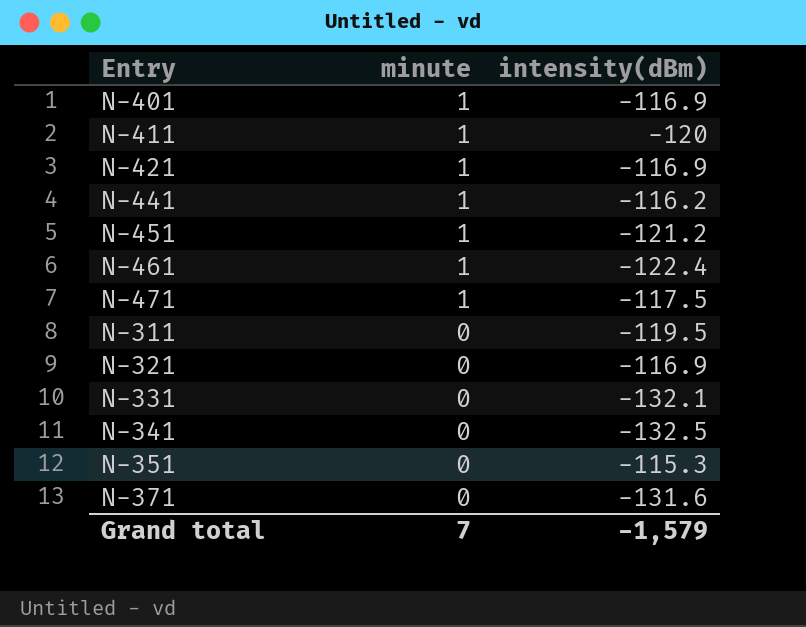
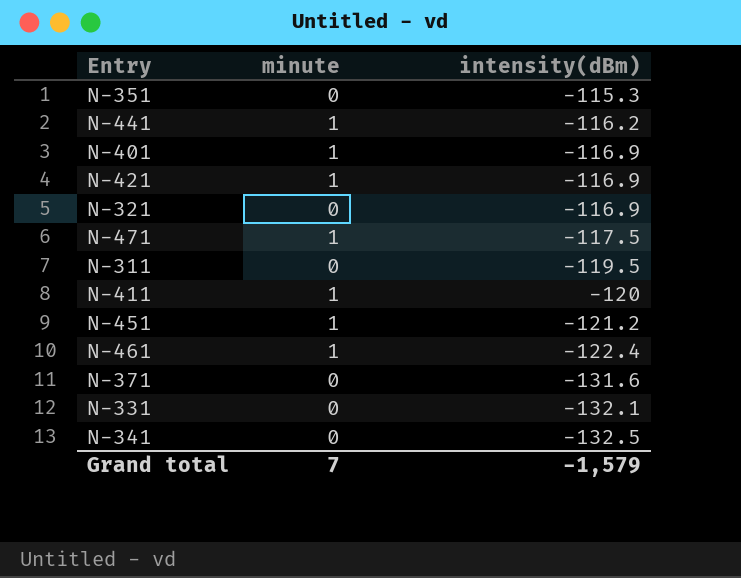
row order: minute descending -> intensity(dBm) descending

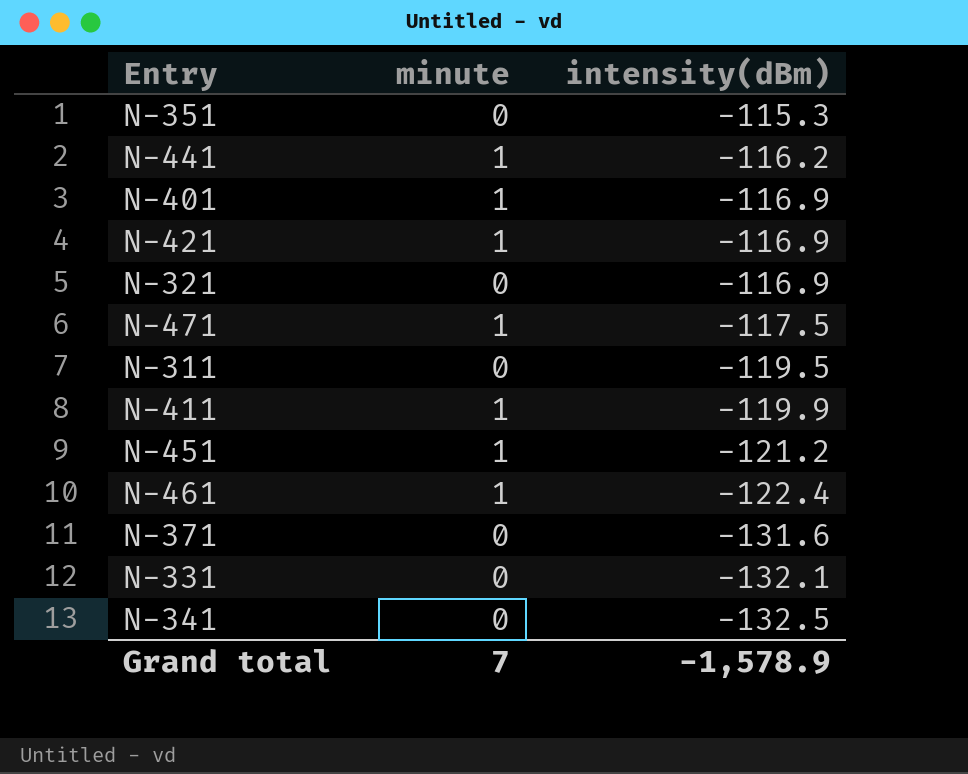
N-411 | intensity(dBm): -120 -> -119.9
Grand total | intensity(dBm): -1,579 -> -1,578.9

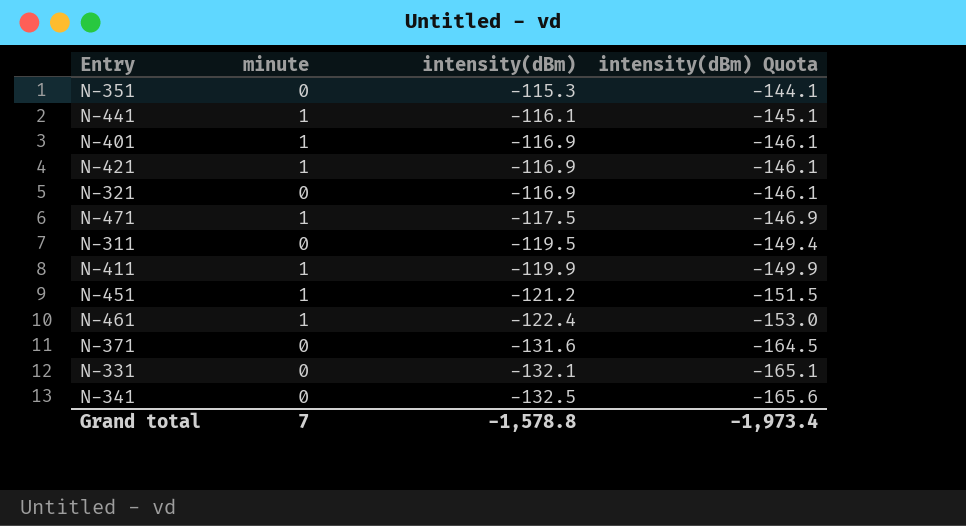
column intensity(dBm) Quota | formula: none -> [intensity(dBm)] * 1.25
N-441 | intensity(dBm): -116.2 -> -116.1
Grand total | intensity(dBm): -1,578.9 -> -1,578.8

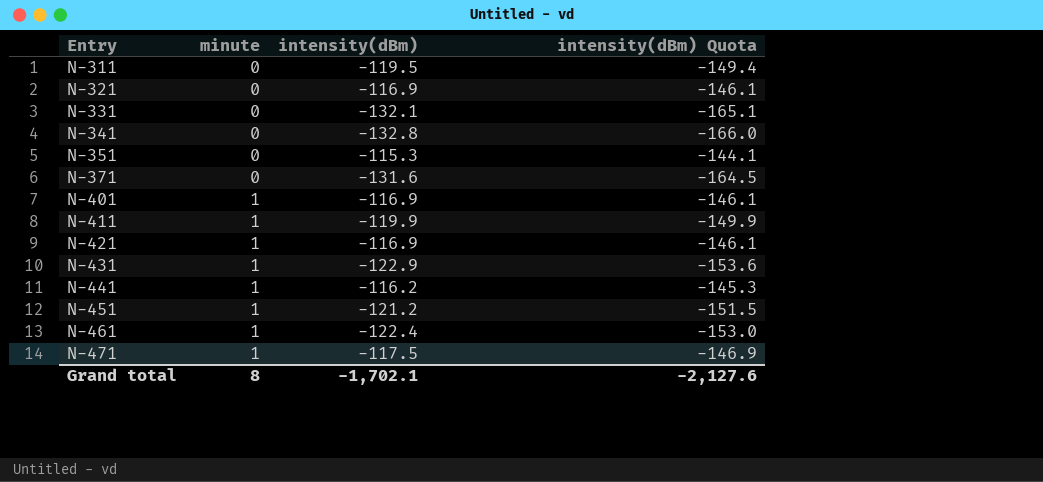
row order: intensity(dBm) descending -> Entry ascending
N-341 | intensity(dBm): -132.5 -> -132.8
N-341 | intensity(dBm) Quota: -165.6 -> -166.0
row N-431: none -> 1 | -122.9 | -153.6
N-441 | intensity(dBm): -116.1 -> -116.2
N-441 | intensity(dBm) Quota: -145.1 -> -145.3
Grand total | minute: 7 -> 8
Grand total | intensity(dBm): -1,578.8 -> -1,702.1
Grand total | intensity(dBm) Quota: -1,973.4 -> -2,127.6

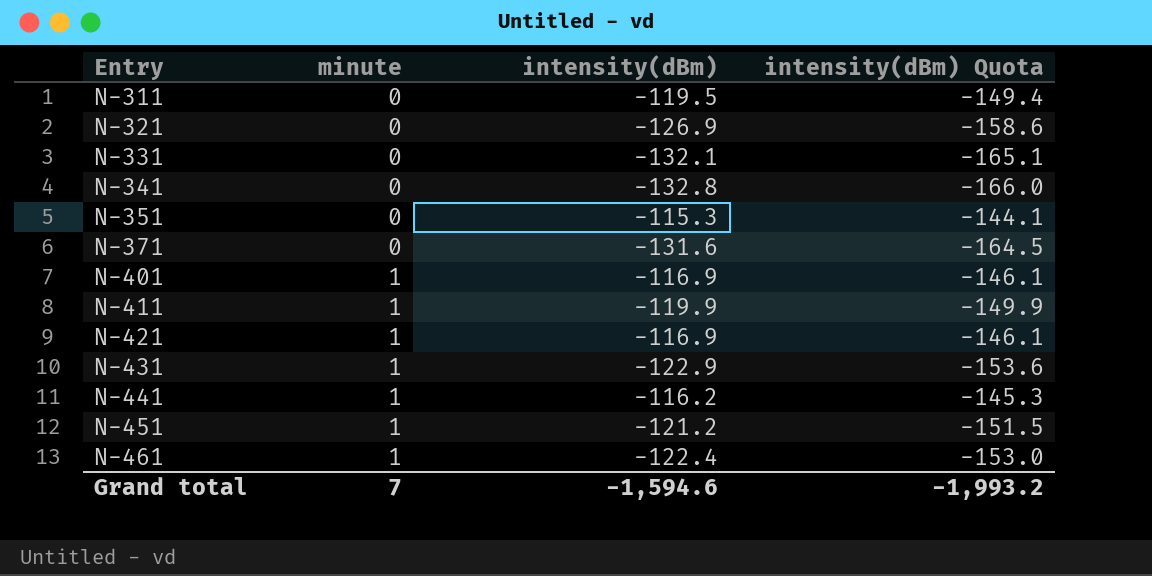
row N-471: 1 | -117.5 | -146.9 -> none
N-321 | intensity(dBm): -116.9 -> -126.9
N-321 | intensity(dBm) Quota: -146.1 -> -158.6
Grand total | minute: 8 -> 7
Grand total | intensity(dBm): -1,702.1 -> -1,594.6
Grand total | intensity(dBm) Quota: -2,127.6 -> -1,993.2

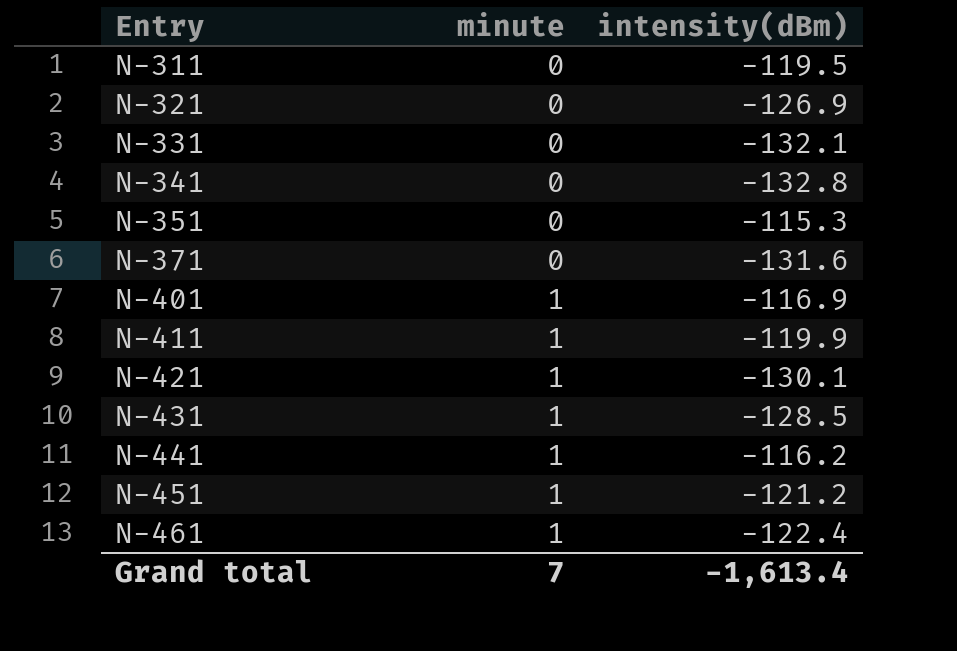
column intensity(dBm) Quota | formula: [intensity(dBm)] * 1.25 -> none
N-421 | intensity(dBm): -116.9 -> -130.1
N-431 | intensity(dBm): -122.9 -> -128.5
Grand total | intensity(dBm): -1,594.6 -> -1,613.4

